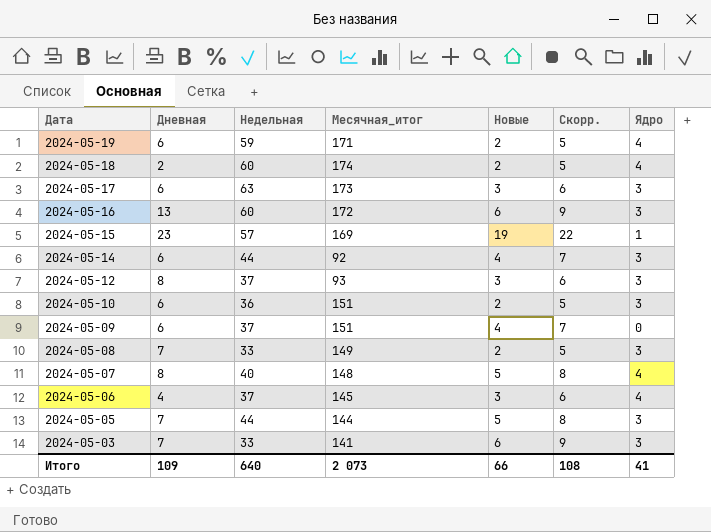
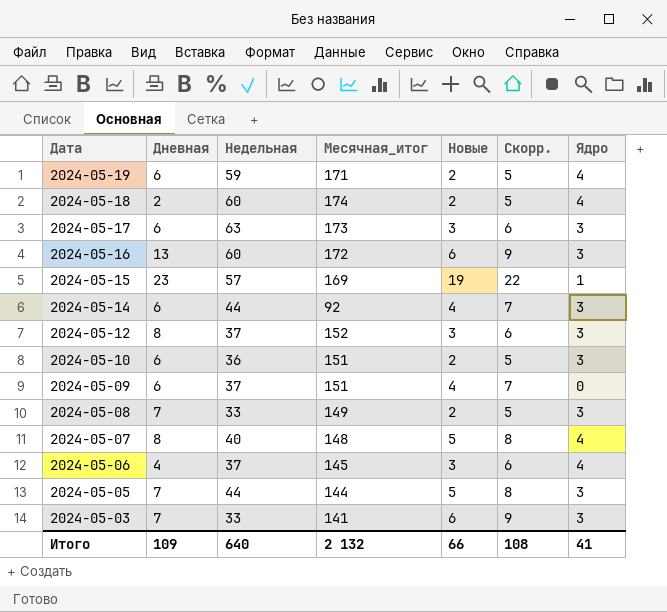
2024-05-12 | Месячная_итог: 93 -> 152
Итого | Месячная_итог: 2 073 -> 2 132

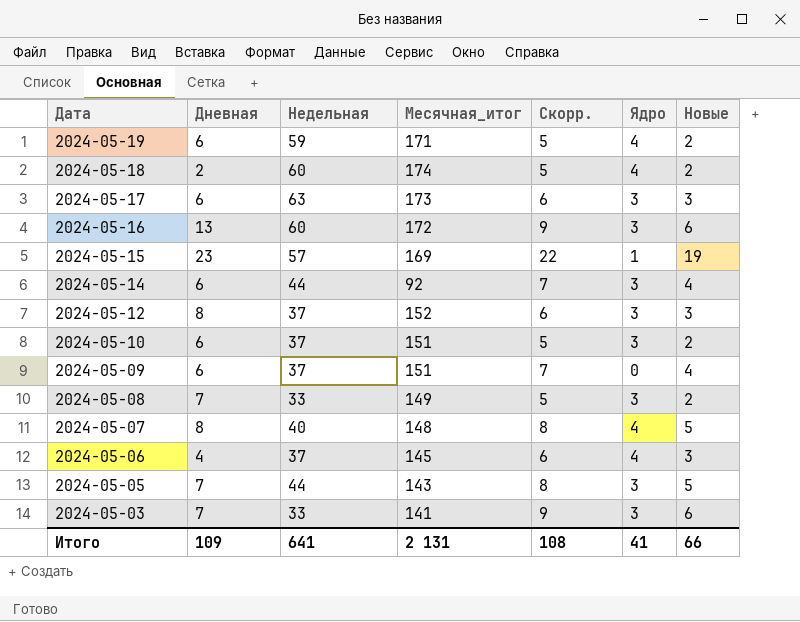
column Новые | position: 5 -> 7
2024-05-10 | Недельная: 36 -> 37
2024-05-05 | Месячная_итог: 144 -> 143
Итого | Недельная: 640 -> 641
Итого | Месячная_итог: 2 132 -> 2 131

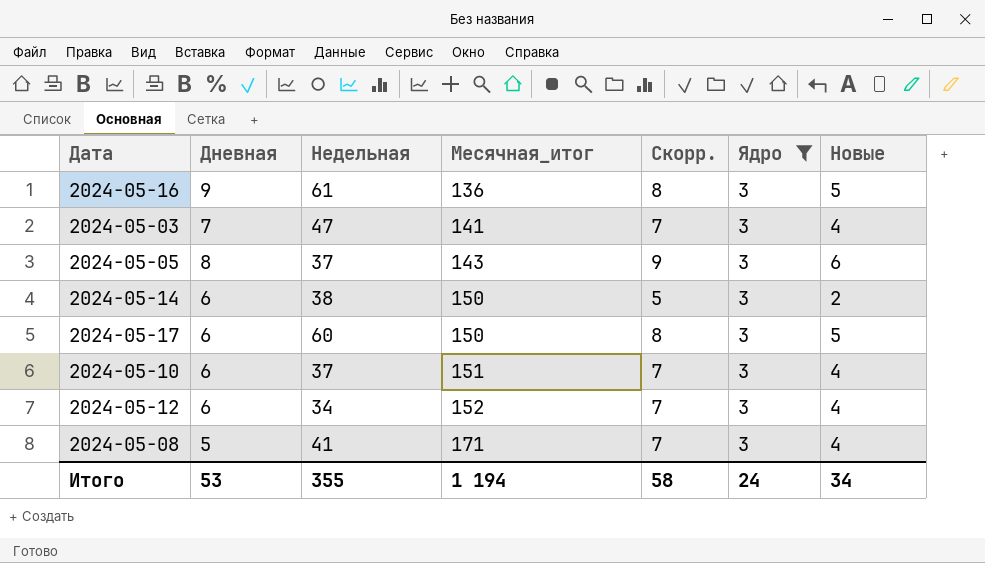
filter: none -> Ядро = 3
row order: Дата descending -> Месячная_итог ascending
2024-05-16 | Дневная: 13 -> 9
2024-05-16 | Недельная: 60 -> 61
2024-05-16 | Месячная_итог: 172 -> 136
2024-05-16 | Скорр.: 9 -> 8
2024-05-16 | Новые: 6 -> 5
2024-05-03 | Недельная: 33 -> 47
2024-05-03 | Скорр.: 9 -> 7
2024-05-03 | Новые: 6 -> 4
2024-05-05 | Дневная: 7 -> 8
2024-05-05 | Недельная: 44 -> 37
2024-05-05 | Скорр.: 8 -> 9
2024-05-05 | Новые: 5 -> 6
2024-05-14 | Недельная: 44 -> 38
2024-05-14 | Месячная_итог: 92 -> 150
2024-05-14 | Скорр.: 7 -> 5
2024-05-14 | Новые: 4 -> 2
2024-05-17 | Недельная: 63 -> 60
2024-05-17 | Месячная_итог: 173 -> 150
2024-05-17 | Скорр.: 6 -> 8
2024-05-17 | Новые: 3 -> 5
2024-05-10 | Скорр.: 5 -> 7
2024-05-10 | Новые: 2 -> 4
2024-05-12 | Дневная: 8 -> 6
2024-05-12 | Недельная: 37 -> 34
2024-05-12 | Скорр.: 6 -> 7
2024-05-12 | Новые: 3 -> 4
2024-05-08 | Дневная: 7 -> 5
2024-05-08 | Недельная: 33 -> 41
2024-05-08 | Месячная_итог: 149 -> 171
2024-05-08 | Скорр.: 5 -> 7
2024-05-08 | Новые: 2 -> 4
Итого | Дневная: 109 -> 53
Итого | Недельная: 641 -> 355
Итого | Месячная_итог: 2 131 -> 1 194
Итого | Скорр.: 108 -> 58
Итого | Ядро: 41 -> 24
Итого | Новые: 66 -> 34

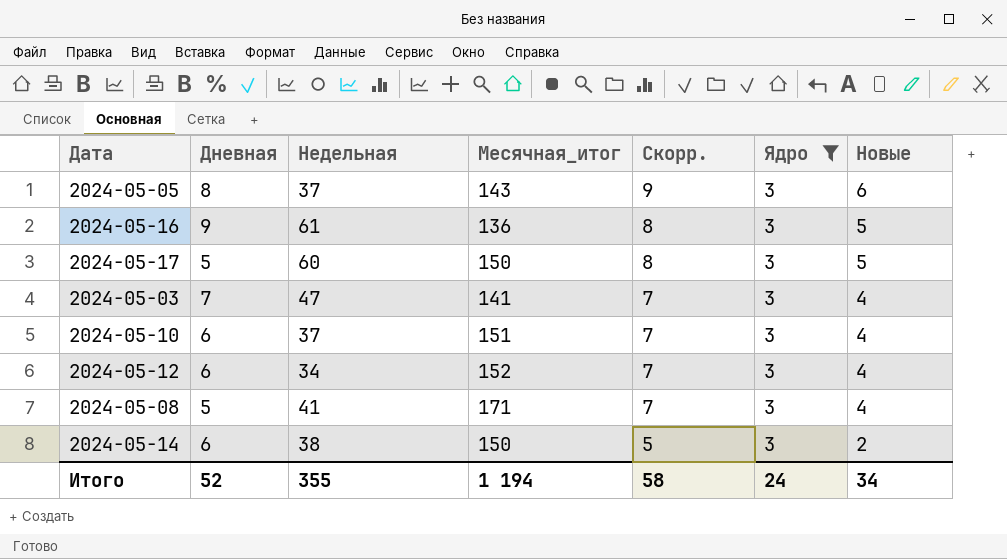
row order: Месячная_итог ascending -> Скорр. descending
2024-05-17 | Дневная: 6 -> 5
Итого | Дневная: 53 -> 52

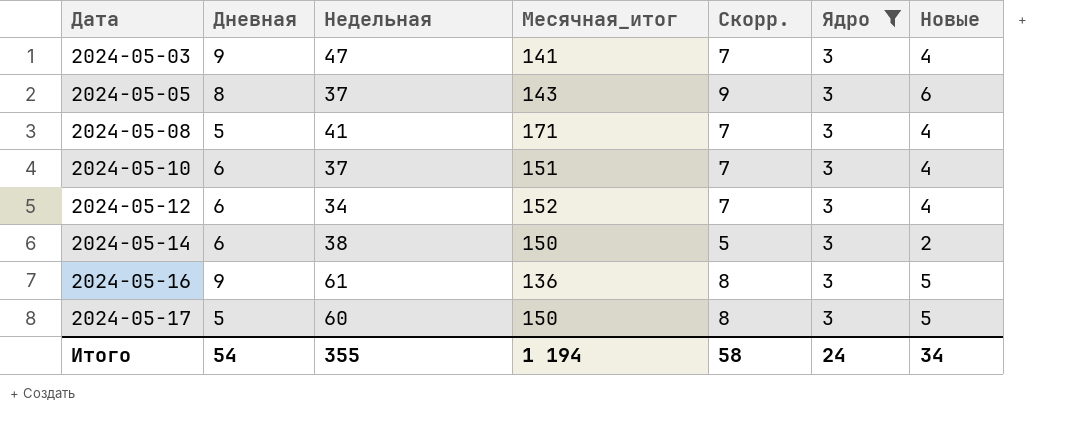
row order: Скорр. descending -> Дата ascending
2024-05-03 | Дневная: 7 -> 9
Итого | Дневная: 52 -> 54

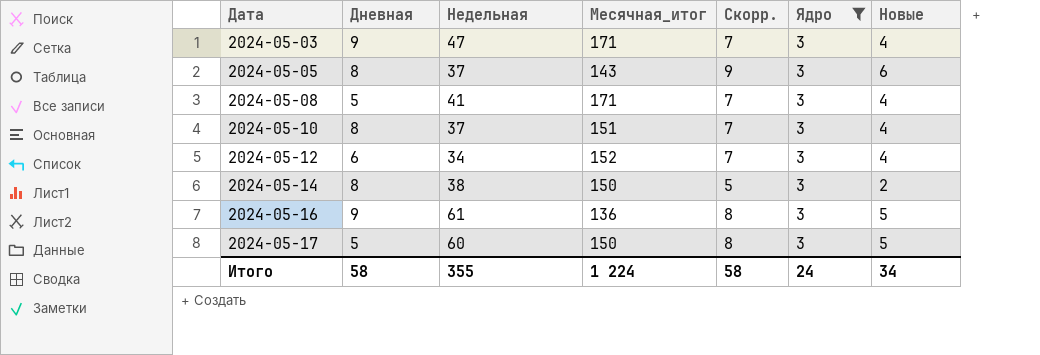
2024-05-03 | Месячная_итог: 141 -> 171
2024-05-10 | Дневная: 6 -> 8
2024-05-14 | Дневная: 6 -> 8
Итого | Дневная: 54 -> 58
Итого | Месячная_итог: 1 194 -> 1 224

